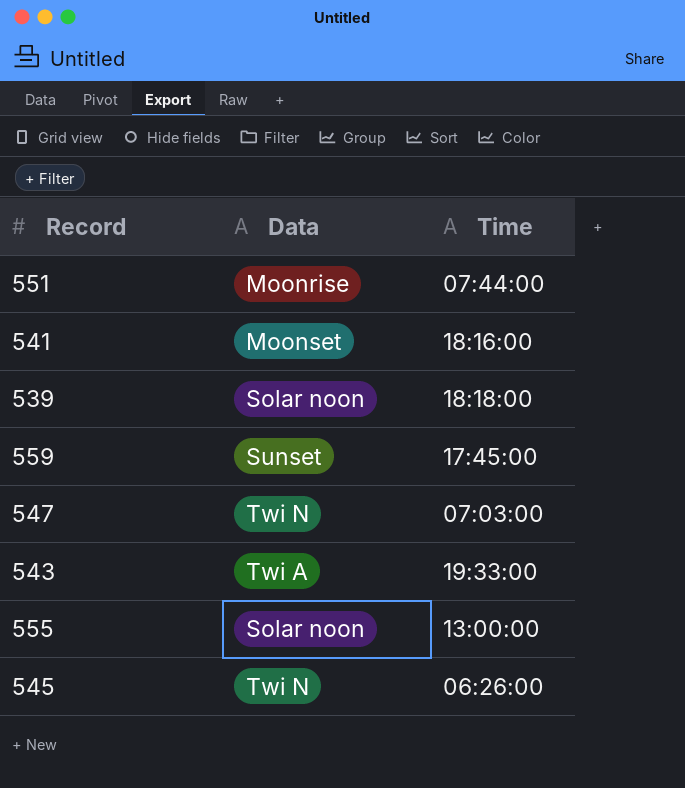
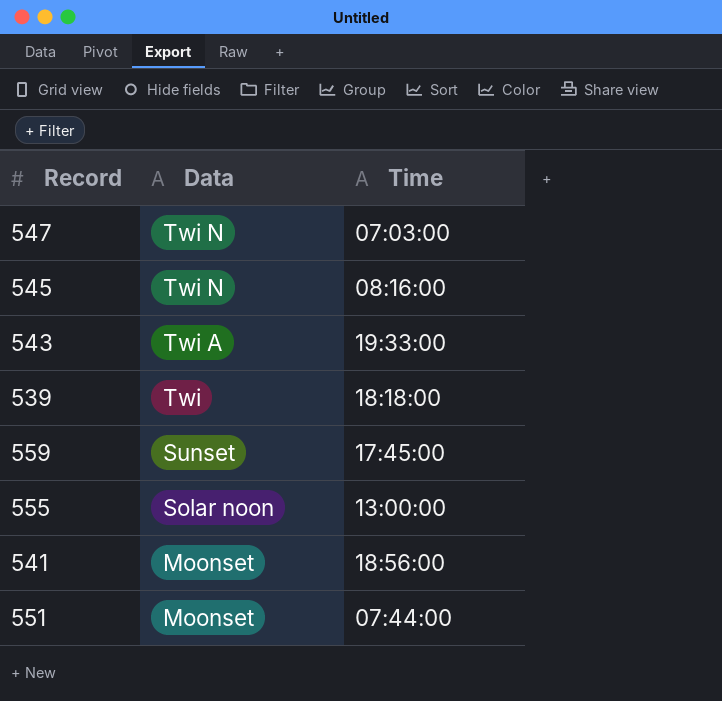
row order: none -> Data descending
545 | Time: 06:26:00 -> 08:16:00
539 | Data: Solar noon -> Twi
541 | Time: 18:16:00 -> 18:56:00
551 | Data: Moonrise -> Moonset

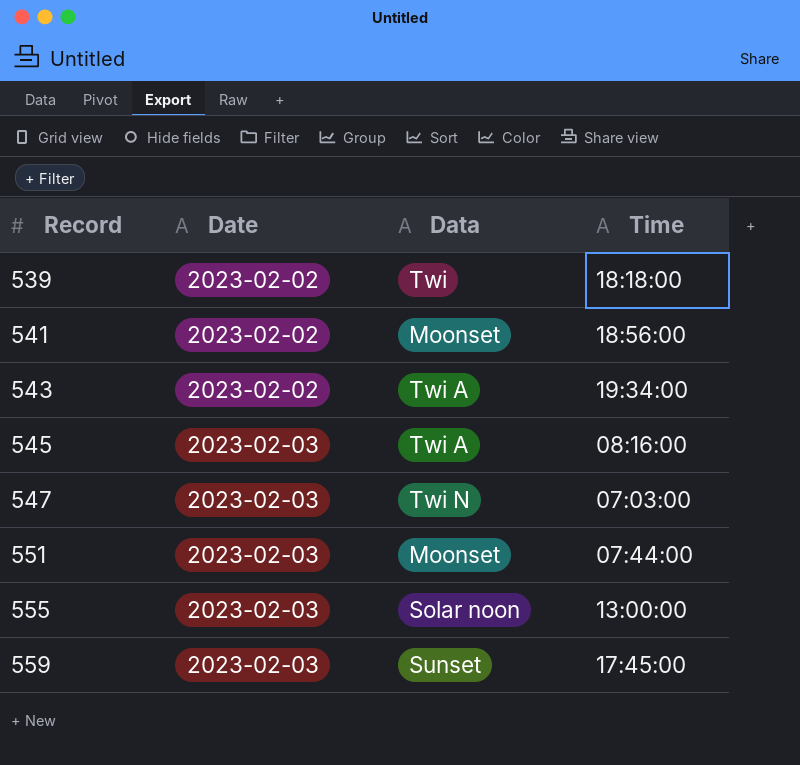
row order: Data descending -> Record ascending
column Date | position: none -> 2
543 | Time: 19:33:00 -> 19:34:00
545 | Data: Twi N -> Twi A

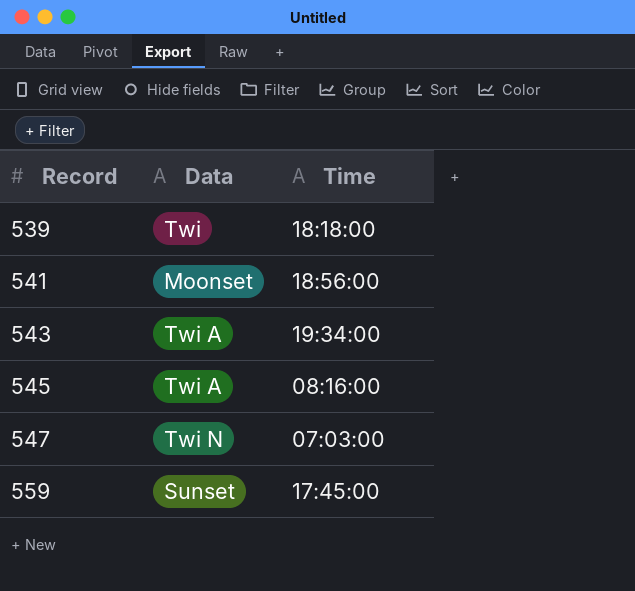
column Date | position: 2 -> none
row 551: 2023-02-03 | Moonset | 07:44:00 -> none
row 555: 2023-02-03 | Solar noon | 13:00:00 -> none

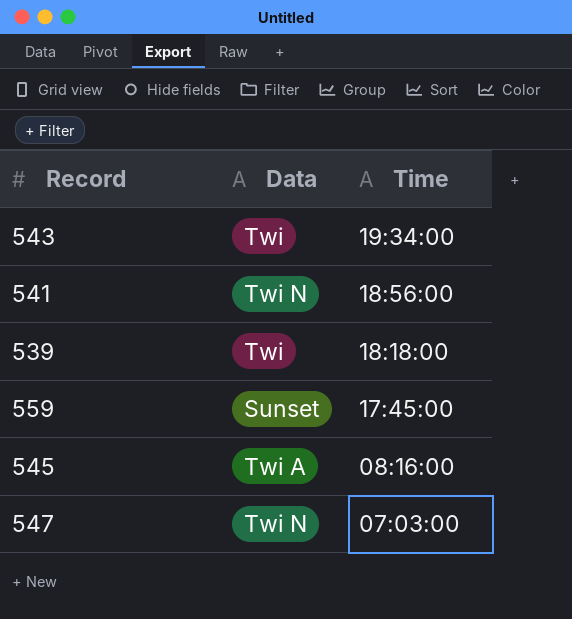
row order: Record ascending -> Time descending
543 | Data: Twi A -> Twi
541 | Data: Moonset -> Twi N

